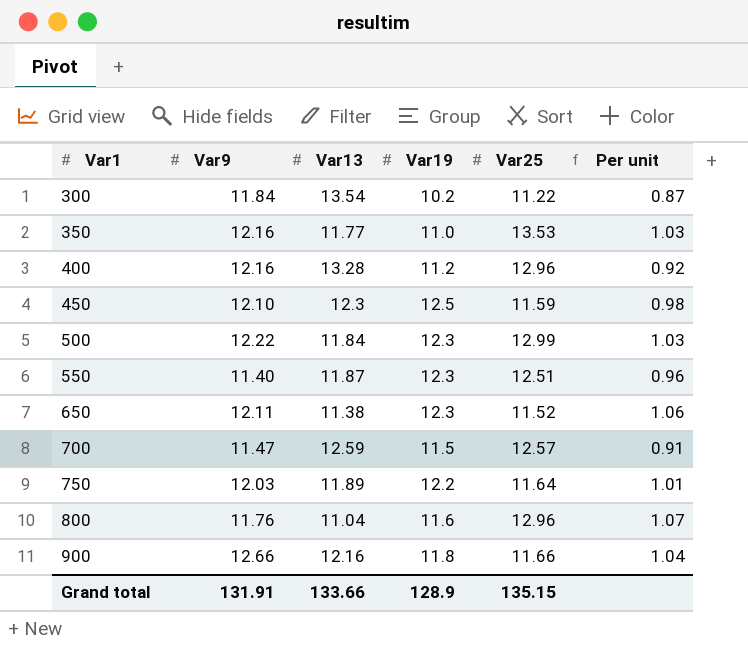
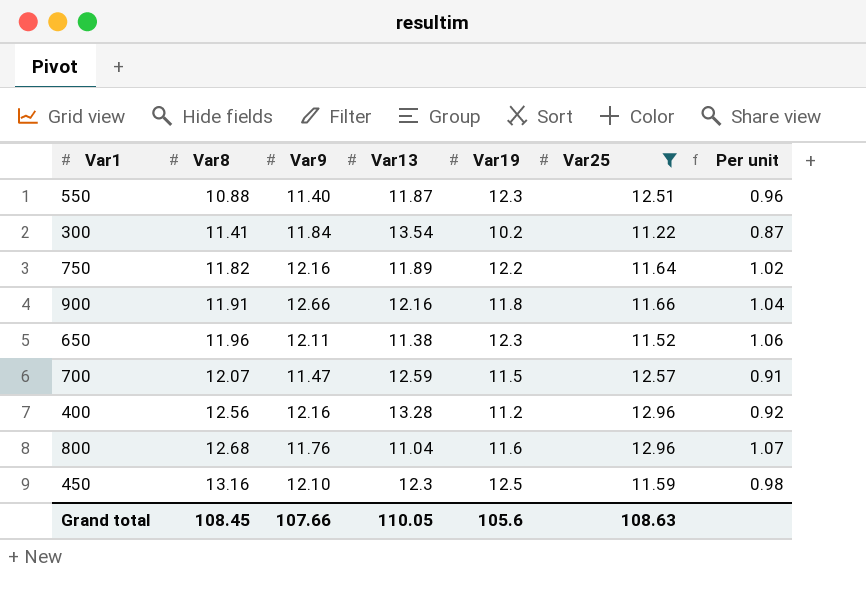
filter: none -> Var25 <= 12.96
row order: Var1 ascending -> Var8 ascending
column Var8 | position: none -> 2
750 | Var9: 12.03 -> 12.16
750 | Per unit: 1.01 -> 1.02
Grand total | Var9: 131.91 -> 107.66
Grand total | Var13: 133.66 -> 110.05
Grand total | Var19: 128.9 -> 105.6
Grand total | Var25: 135.15 -> 108.63

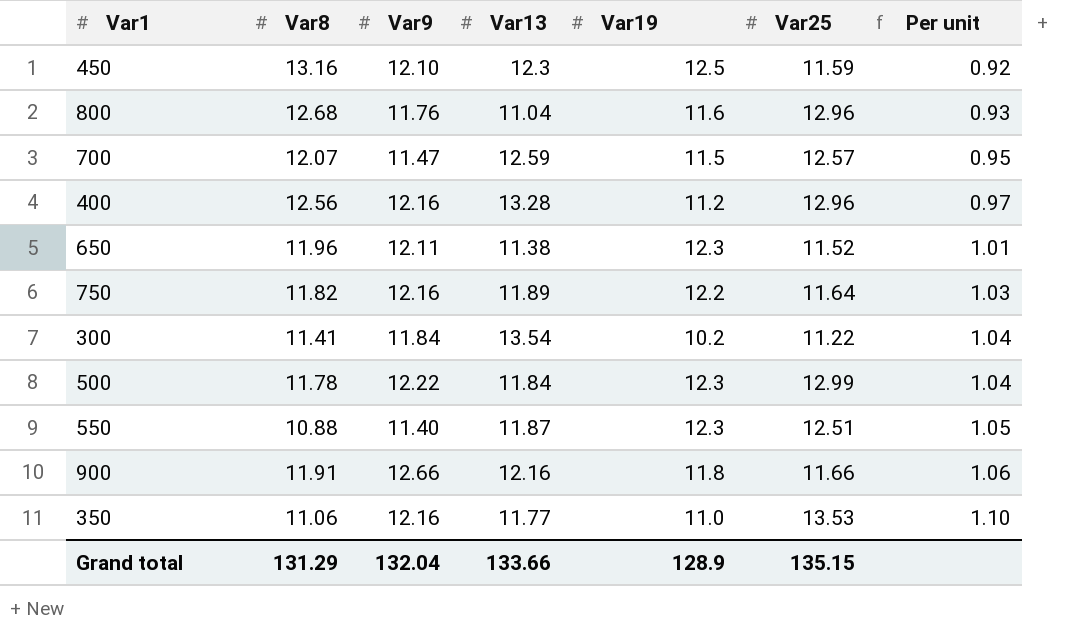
filter: Var25 <= 12.96 -> none
row order: Var8 ascending -> Per unit ascending
column Per unit | formula: [Var9] / [Var13] -> [Var9] / [Var8]
Grand total | Var8: 108.45 -> 131.29
Grand total | Var9: 107.66 -> 132.04
Grand total | Var13: 110.05 -> 133.66
Grand total | Var19: 105.6 -> 128.9
Grand total | Var25: 108.63 -> 135.15

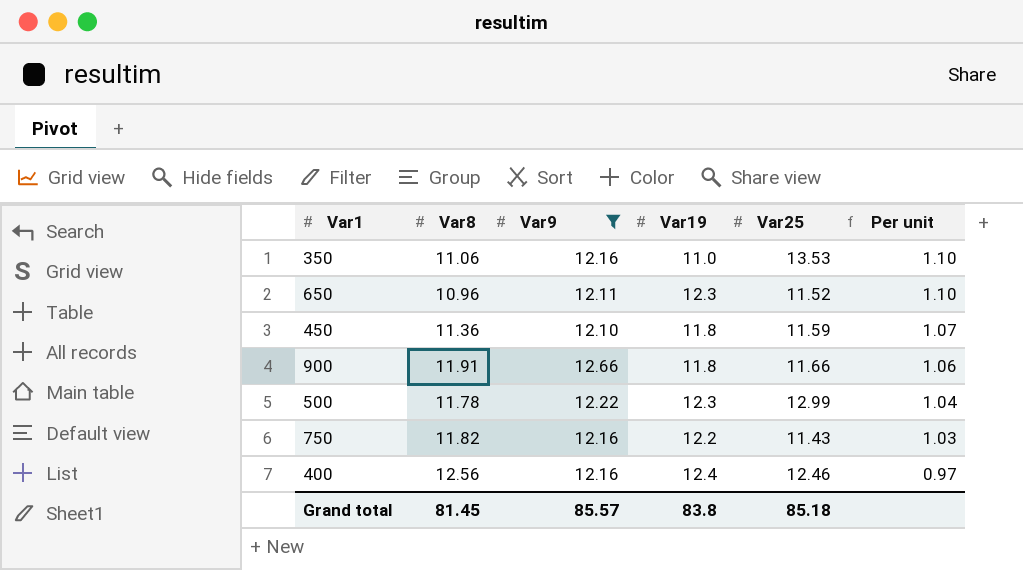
filter: none -> Var9 >= 12.10
row order: Per unit ascending -> Per unit descending
column Var13 | position: 4 -> none
650 | Var8: 11.96 -> 10.96
650 | Per unit: 1.01 -> 1.10
450 | Var8: 13.16 -> 11.36
450 | Var19: 12.5 -> 11.8
450 | Per unit: 0.92 -> 1.07
750 | Var25: 11.64 -> 11.43
400 | Var19: 11.2 -> 12.4
400 | Var25: 12.96 -> 12.46
Grand total | Var8: 131.29 -> 81.45
Grand total | Var9: 132.04 -> 85.57
Grand total | Var19: 128.9 -> 83.8
Grand total | Var25: 135.15 -> 85.18

